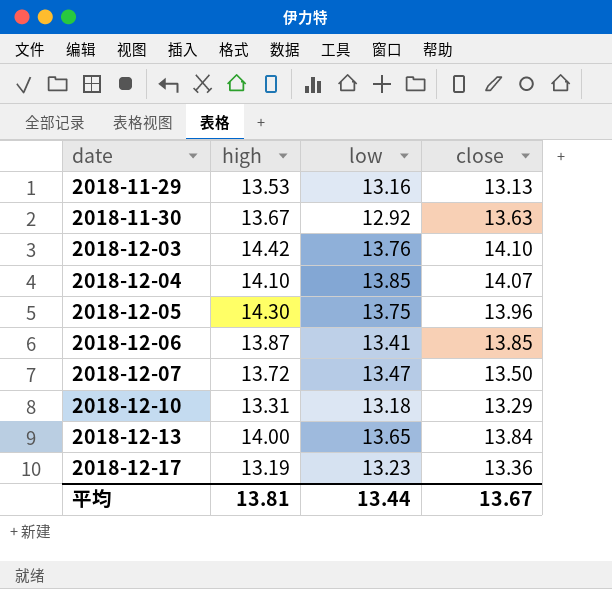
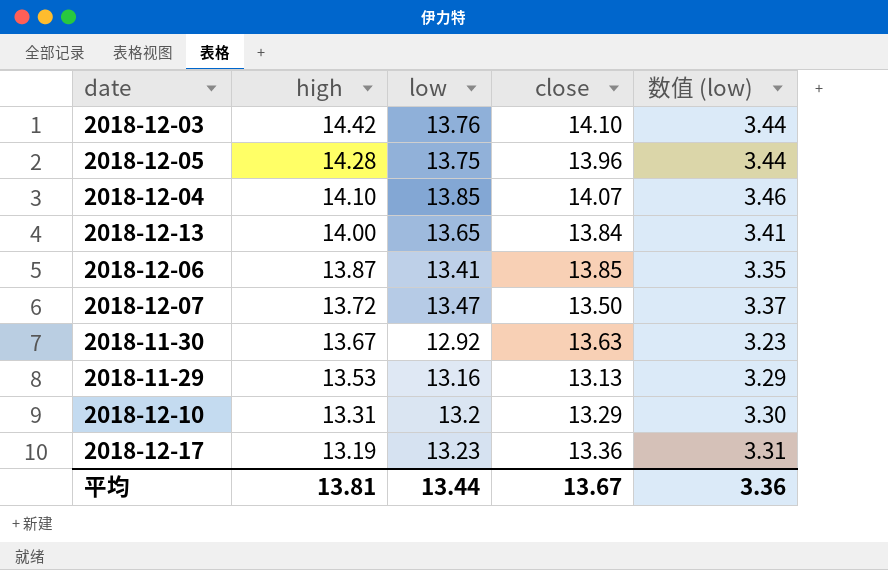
row order: date ascending -> high descending
column 数值 (low) | formula: none -> [low] * 0.25
2018-12-05 | high: 14.30 -> 14.28
2018-12-10 | low: 13.18 -> 13.2

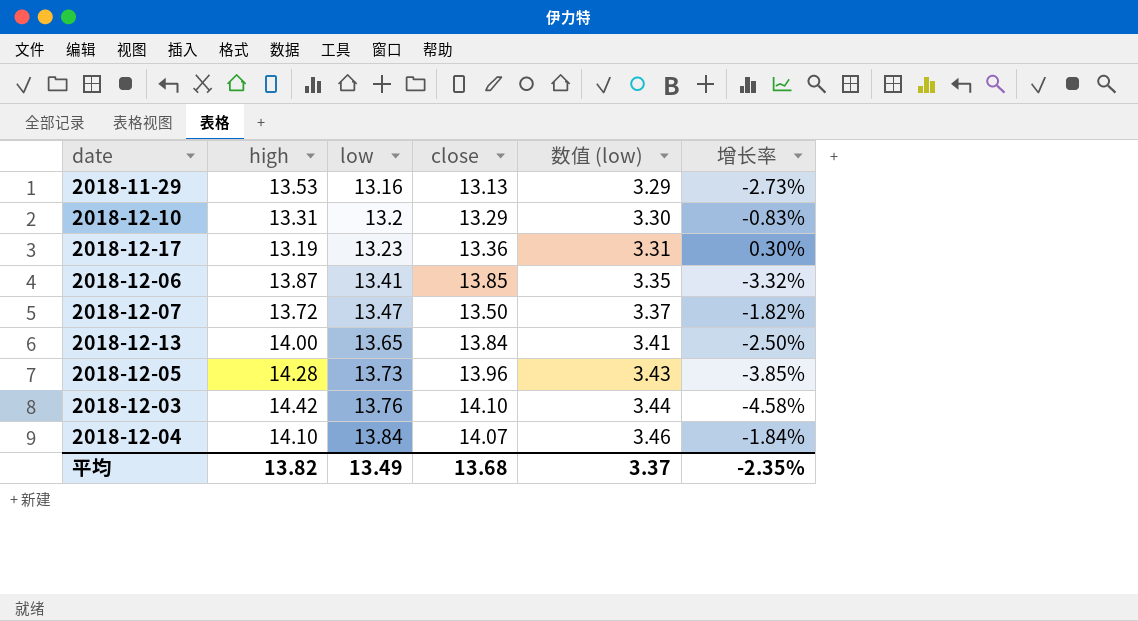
row order: high descending -> low ascending
column 增长率 | formula: none -> ([low] - [high]) / [high]
row 2018-11-30: 13.67 | 12.92 | 13.63 | 3.23 -> none
2018-12-05 | low: 13.75 -> 13.73
2018-12-05 | 数值 (low): 3.44 -> 3.43
2018-12-04 | low: 13.85 -> 13.84
平均 | high: 13.81 -> 13.82
平均 | low: 13.44 -> 13.49
平均 | close: 13.67 -> 13.68
平均 | 数值 (low): 3.36 -> 3.37

